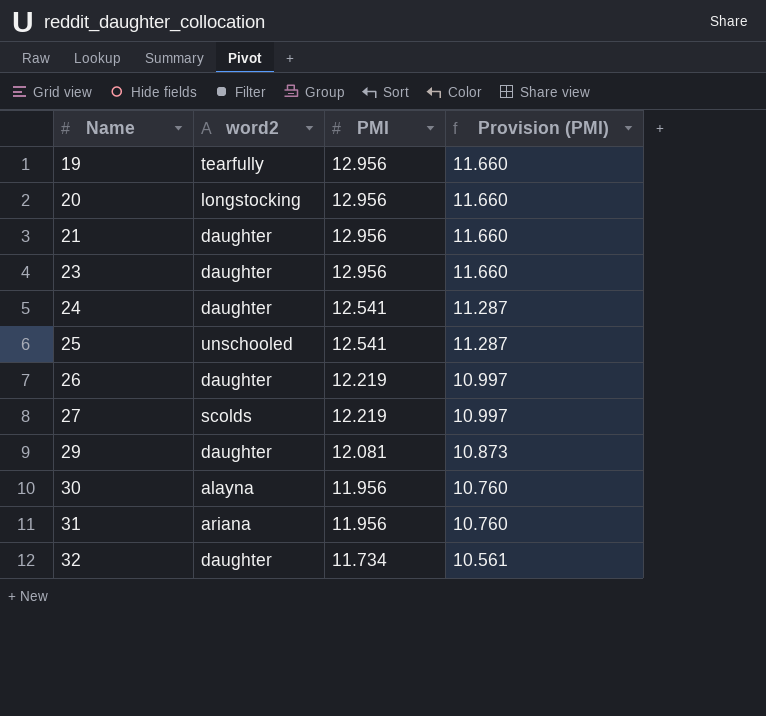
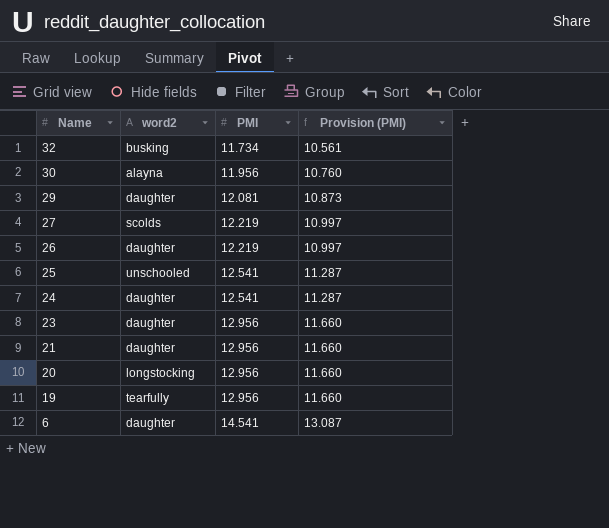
row order: Name ascending -> Name descending
row 31: ariana | 11.956 | 10.760 -> none
32 | word2: daughter -> busking
row 6: none -> daughter | 14.541 | 13.087

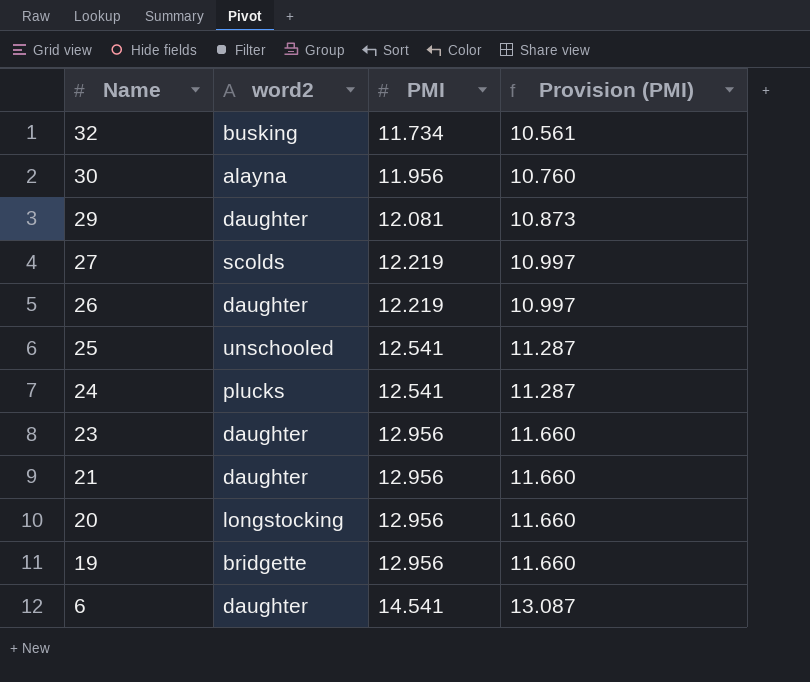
24 | word2: daughter -> plucks
19 | word2: tearfully -> bridgette

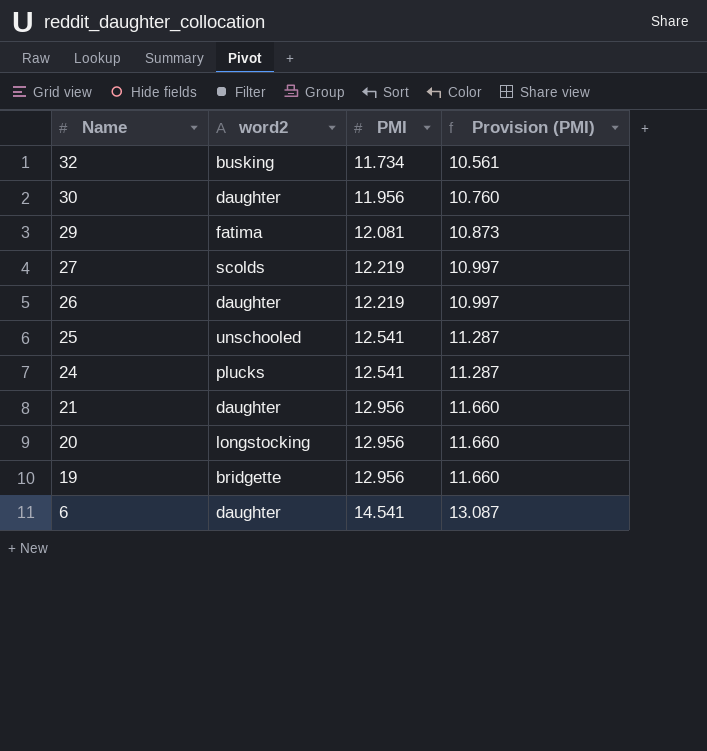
row 23: daughter | 12.956 | 11.660 -> none
30 | word2: alayna -> daughter
29 | word2: daughter -> fatima

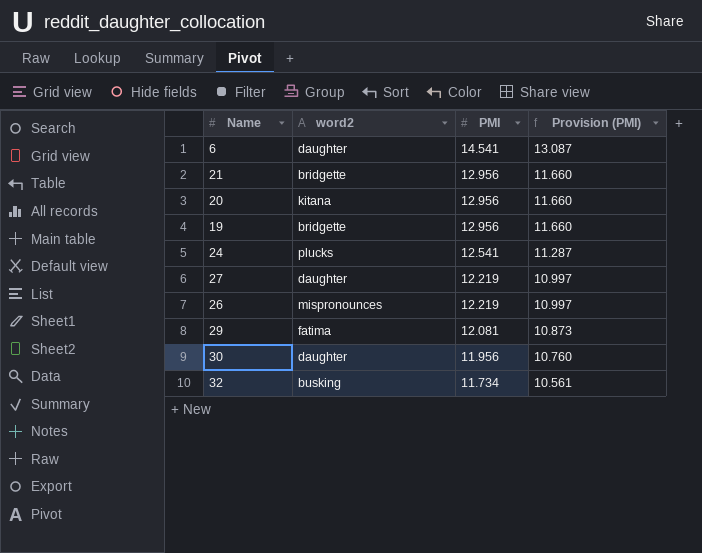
row order: Name descending -> PMI descending
row 25: unschooled | 12.541 | 11.287 -> none
21 | word2: daughter -> bridgette
20 | word2: longstocking -> kitana
27 | word2: scolds -> daughter
26 | word2: daughter -> mispronounces

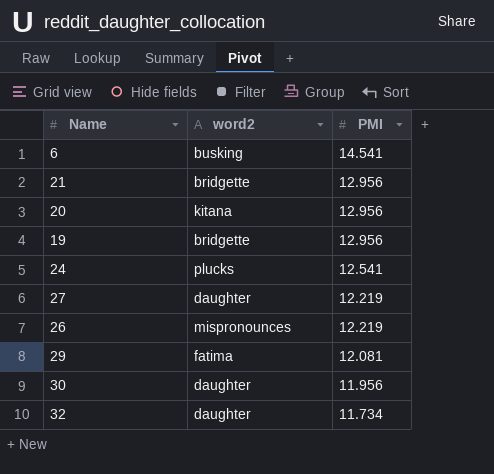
column Provision (PMI) | formula: [PMI] * 0.9 -> none
6 | word2: daughter -> busking
32 | word2: busking -> daughter

